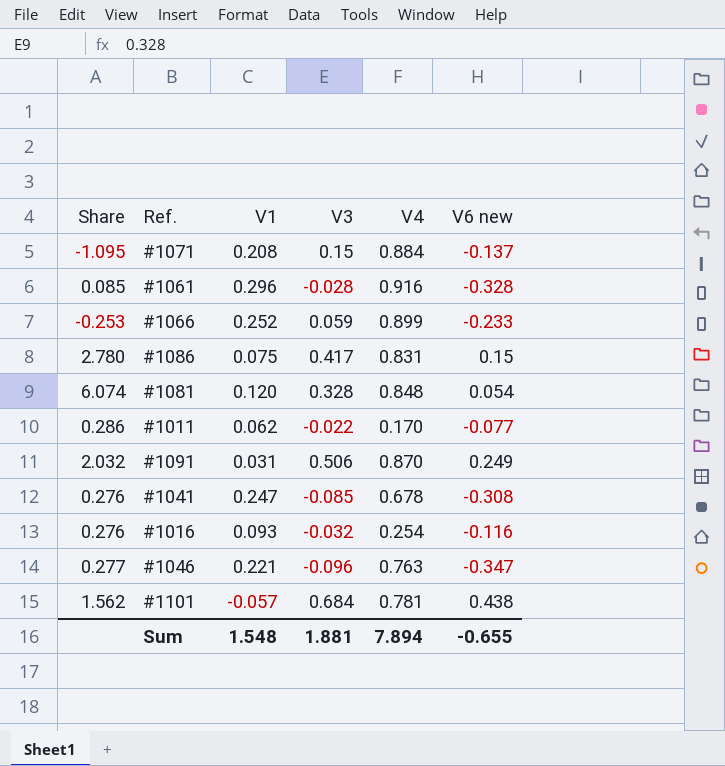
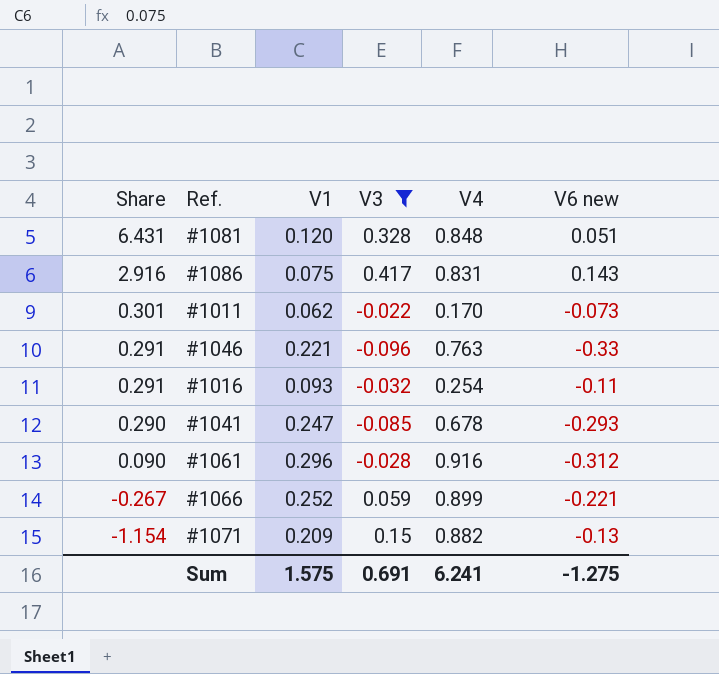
filter: none -> V3 <= 0.417
row order: none -> Share descending
#1081 | Share: 6.074 -> 6.431
#1081 | V6 new: 0.054 -> 0.051
#1086 | Share: 2.780 -> 2.916
#1086 | V6 new: 0.15 -> 0.143
#1011 | Share: 0.286 -> 0.301
#1011 | V6 new: -0.077 -> -0.073
#1046 | Share: 0.277 -> 0.291
#1046 | V6 new: -0.347 -> -0.33
#1016 | Share: 0.276 -> 0.291
#1016 | V6 new: -0.116 -> -0.11
#1041 | Share: 0.276 -> 0.290
#1041 | V6 new: -0.308 -> -0.293
#1061 | Share: 0.085 -> 0.090
#1061 | V6 new: -0.328 -> -0.312
#1066 | Share: -0.253 -> -0.267
#1066 | V6 new: -0.233 -> -0.221
#1071 | Share: -1.095 -> -1.154
#1071 | V1: 0.208 -> 0.209
#1071 | V4: 0.884 -> 0.882
#1071 | V6 new: -0.137 -> -0.13
Sum | V1: 1.548 -> 1.575
Sum | V3: 1.881 -> 0.691
Sum | V4: 7.894 -> 6.241
Sum | V6 new: -0.655 -> -1.275

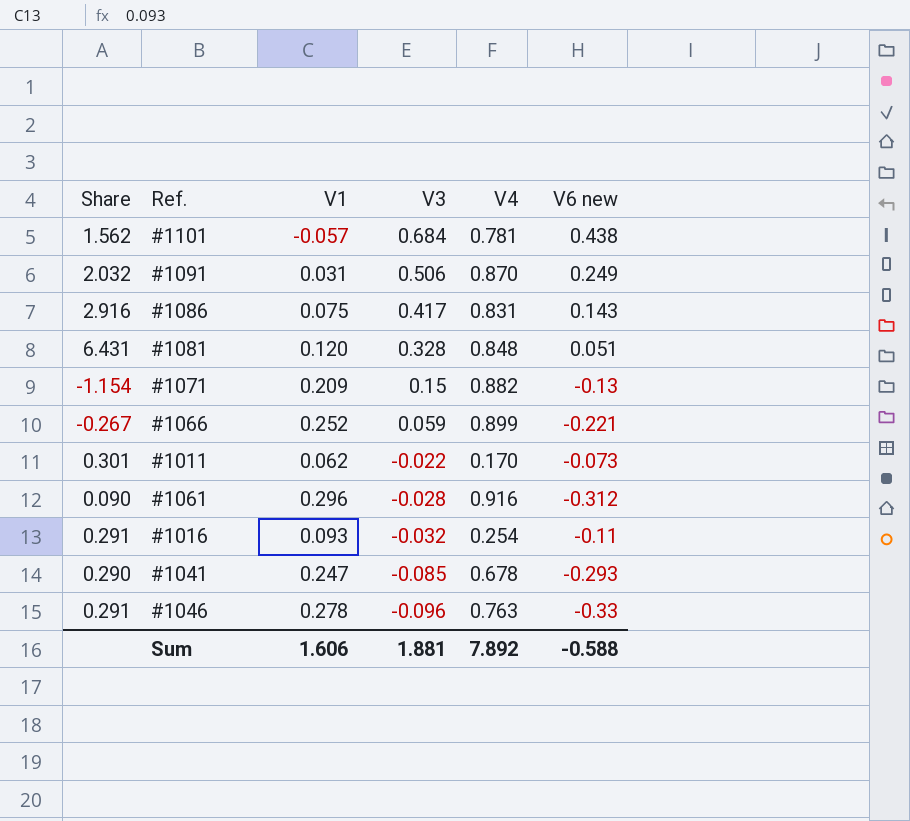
filter: V3 <= 0.417 -> none
row order: Share descending -> V3 descending
#1046 | V1: 0.221 -> 0.278
Sum | V1: 1.575 -> 1.606
Sum | V3: 0.691 -> 1.881
Sum | V4: 6.241 -> 7.892
Sum | V6 new: -1.275 -> -0.588

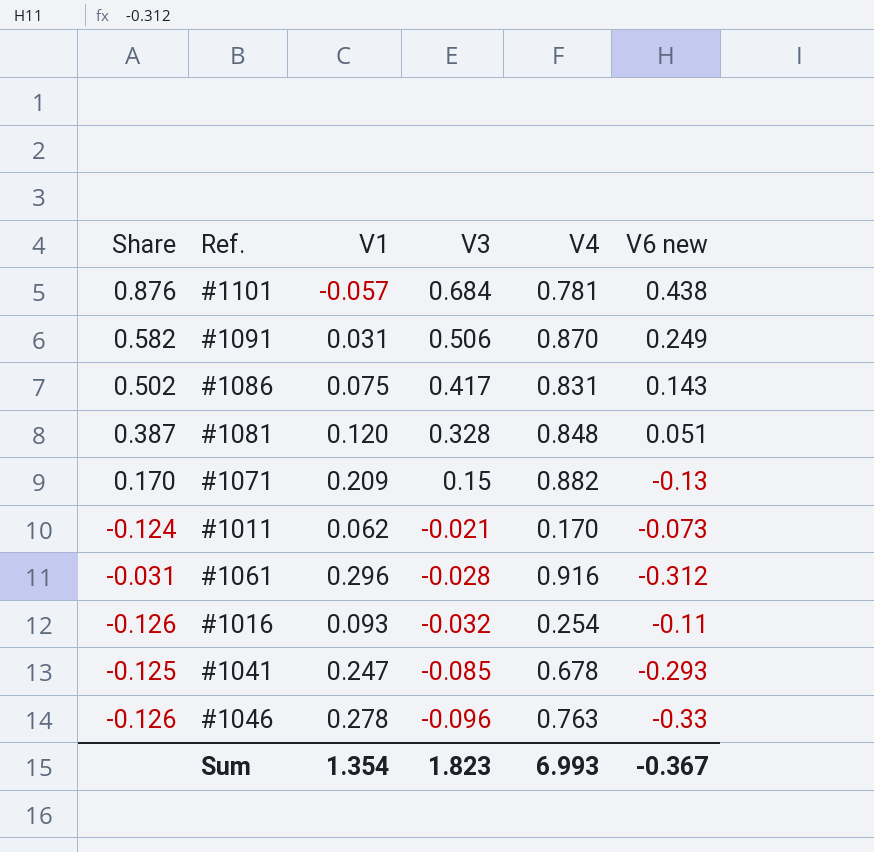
column Share | formula: [V3] / [V6 new] -> [V3] / [V4]
row #1066: -0.267 | 0.252 | 0.059 | 0.899 | -0.221 -> none
#1011 | V3: -0.022 -> -0.021
Sum | V1: 1.606 -> 1.354
Sum | V3: 1.881 -> 1.823
Sum | V4: 7.892 -> 6.993
Sum | V6 new: -0.588 -> -0.367

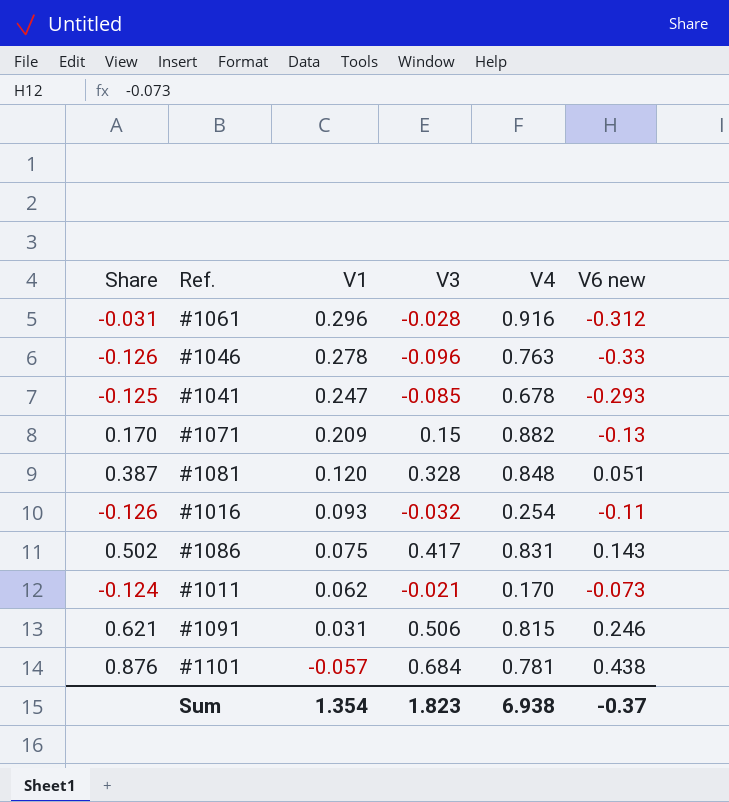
row order: V3 descending -> V1 descending
#1091 | Share: 0.582 -> 0.621
#1091 | V4: 0.870 -> 0.815
#1091 | V6 new: 0.249 -> 0.246
Sum | V4: 6.993 -> 6.938
Sum | V6 new: -0.367 -> -0.37

